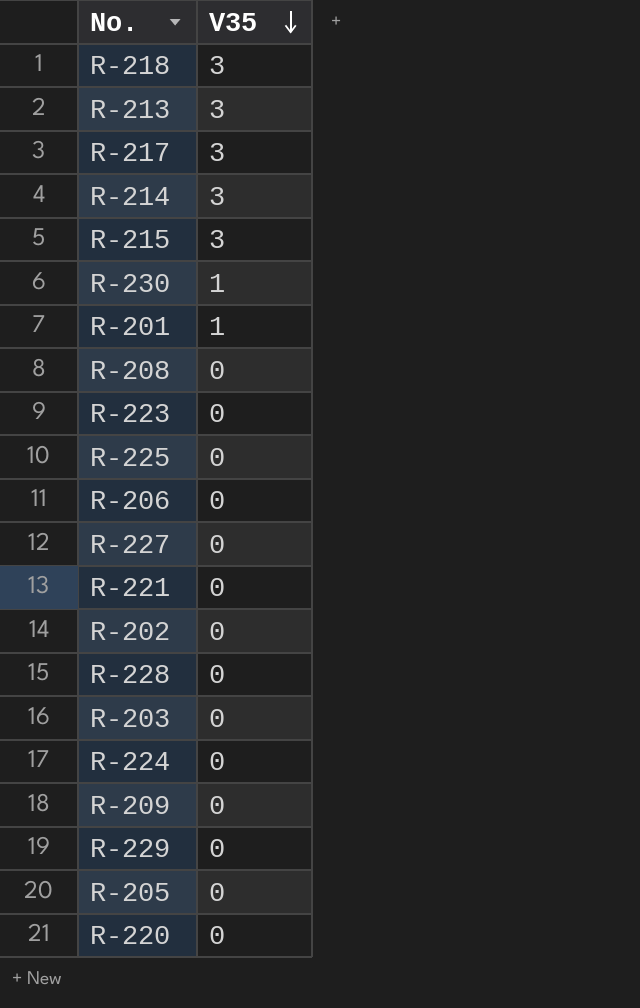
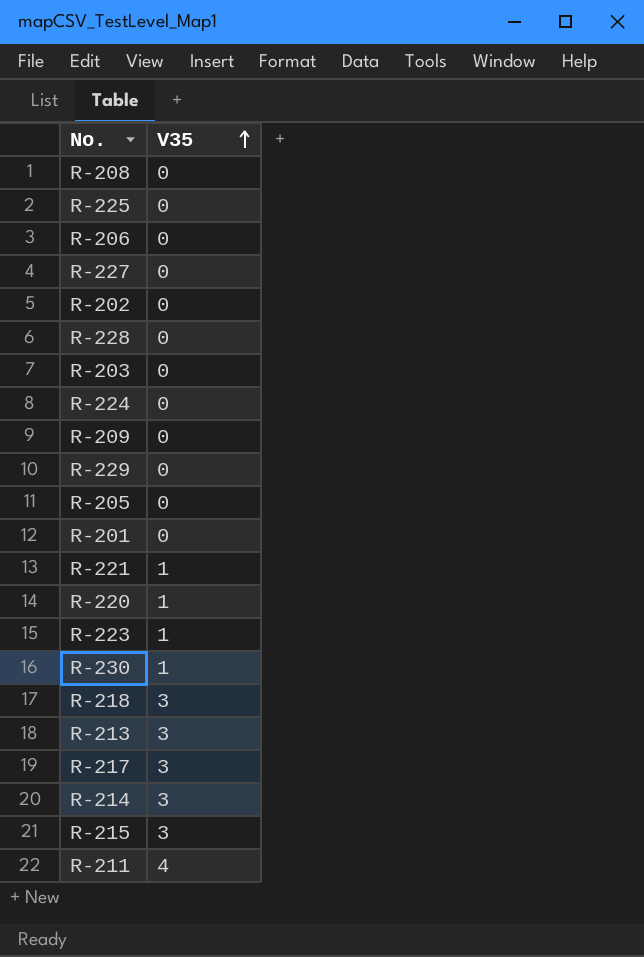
row order: V35 descending -> V35 ascending
R-201 | V35: 1 -> 0
R-221 | V35: 0 -> 1
R-220 | V35: 0 -> 1
R-223 | V35: 0 -> 1
row R-211: none -> 4

